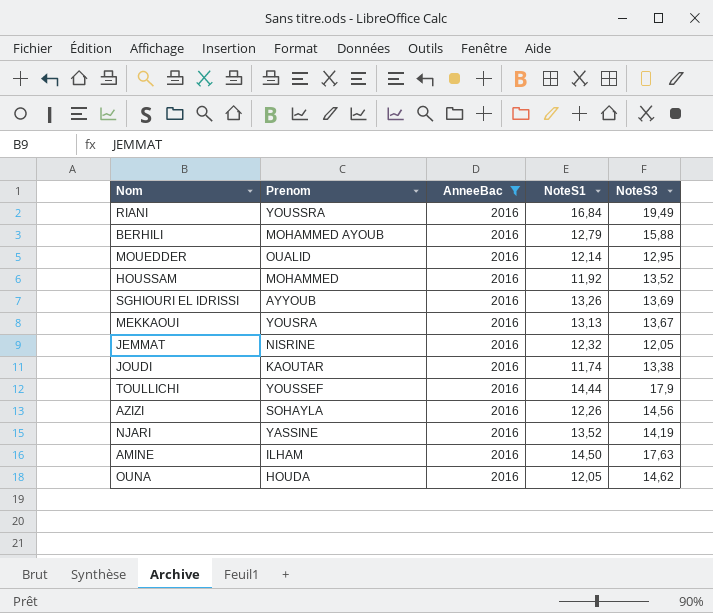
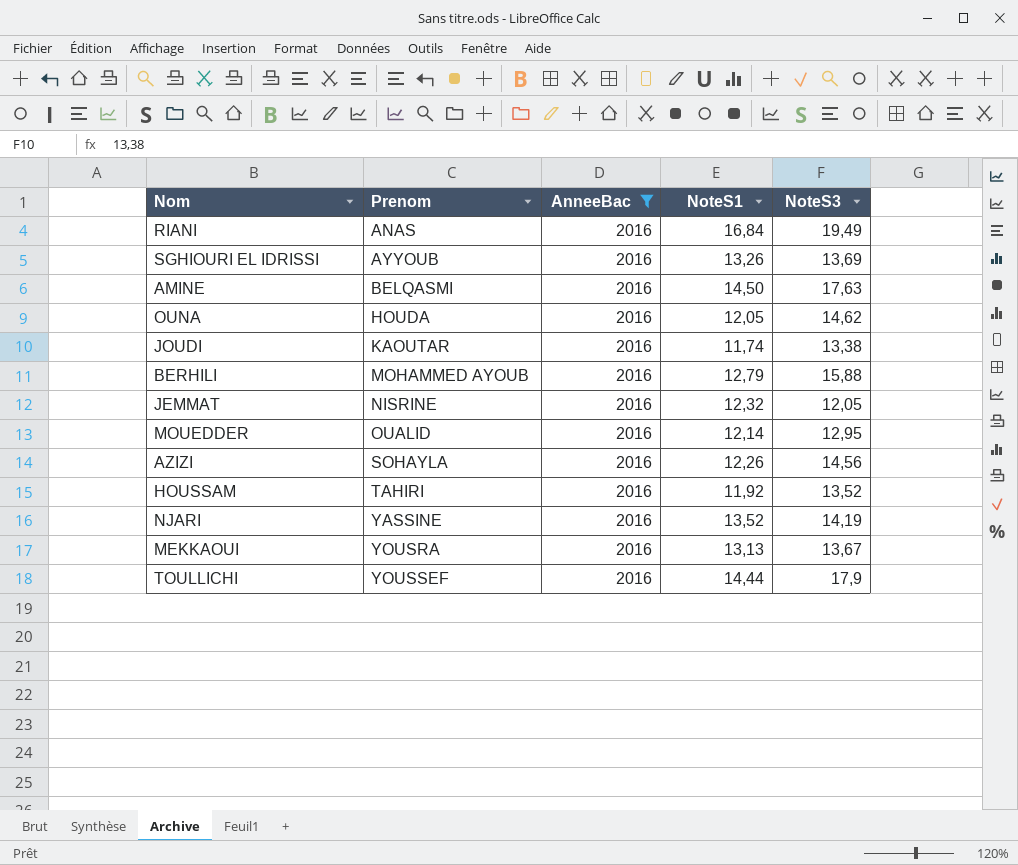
row order: none -> Prenom ascending
RIANI | Prenom: YOUSSRA -> ANAS
AMINE | Prenom: ILHAM -> BELQASMI
HOUSSAM | Prenom: MOHAMMED -> TAHIRI

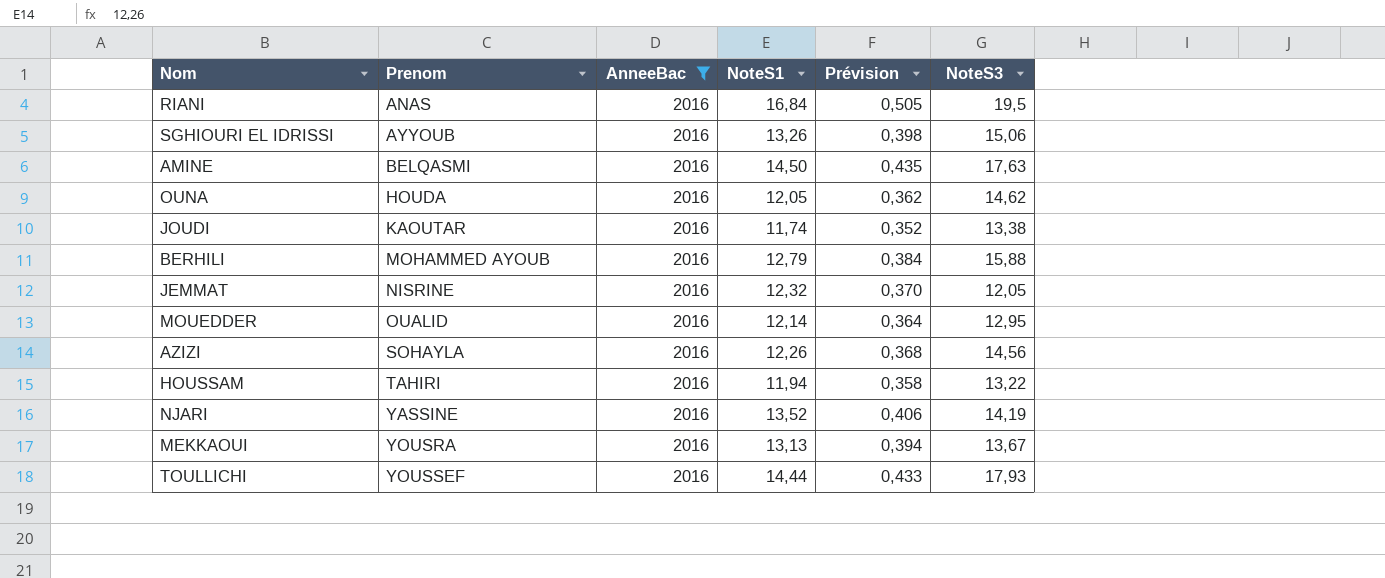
column Prévision | formula: none -> [NoteS1] * 0,03
RIANI | NoteS3: 19,49 -> 19,5
SGHIOURI EL IDRISSI | NoteS3: 13,69 -> 15,06
HOUSSAM | NoteS1: 11,92 -> 11,94
HOUSSAM | NoteS3: 13,52 -> 13,22
TOULLICHI | NoteS3: 17,9 -> 17,93

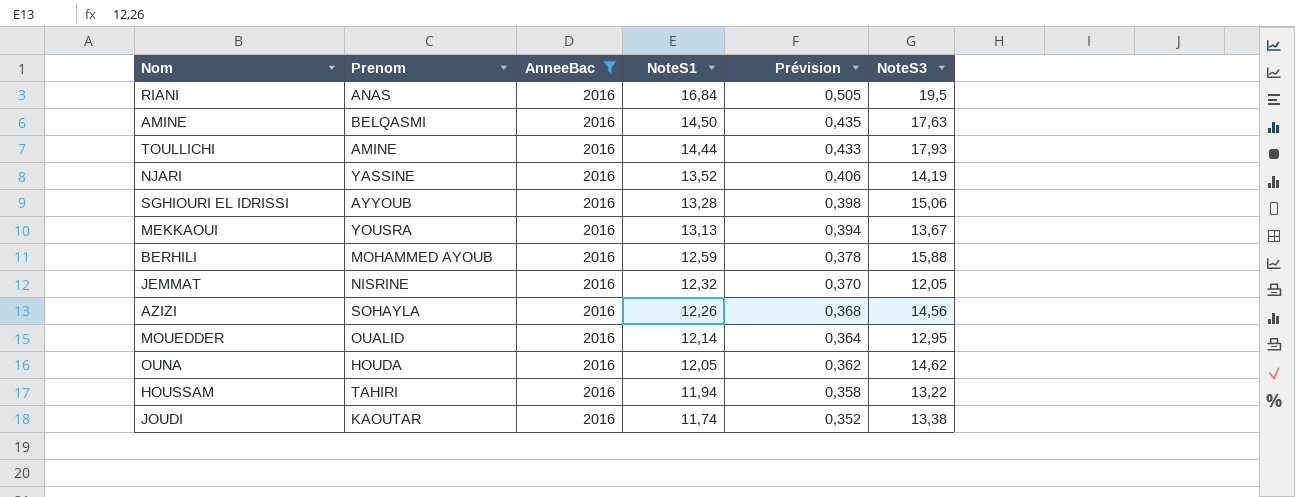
row order: Prenom ascending -> NoteS1 descending
TOULLICHI | Prenom: YOUSSEF -> AMINE
SGHIOURI EL IDRISSI | NoteS1: 13,26 -> 13,28
BERHILI | NoteS1: 12,79 -> 12,59
BERHILI | Prévision: 0,384 -> 0,378

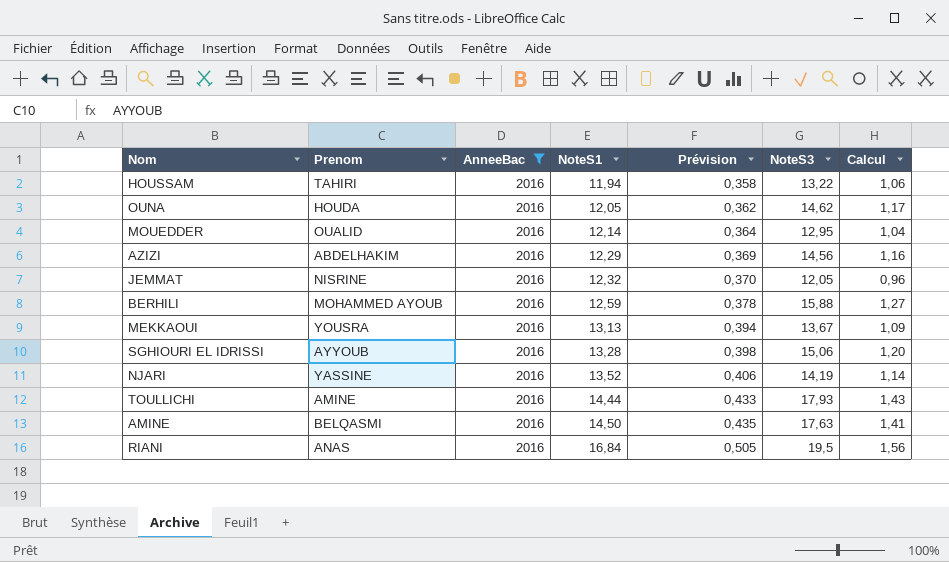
row order: NoteS1 descending -> NoteS1 ascending
column Calcul | formula: none -> [NoteS3] * 0,08
row JOUDI: KAOUTAR | 2016 | 11,74 | 0,352 | 13,38 -> none
AZIZI | Prenom: SOHAYLA -> ABDELHAKIM
AZIZI | NoteS1: 12,26 -> 12,29
AZIZI | Prévision: 0,368 -> 0,369

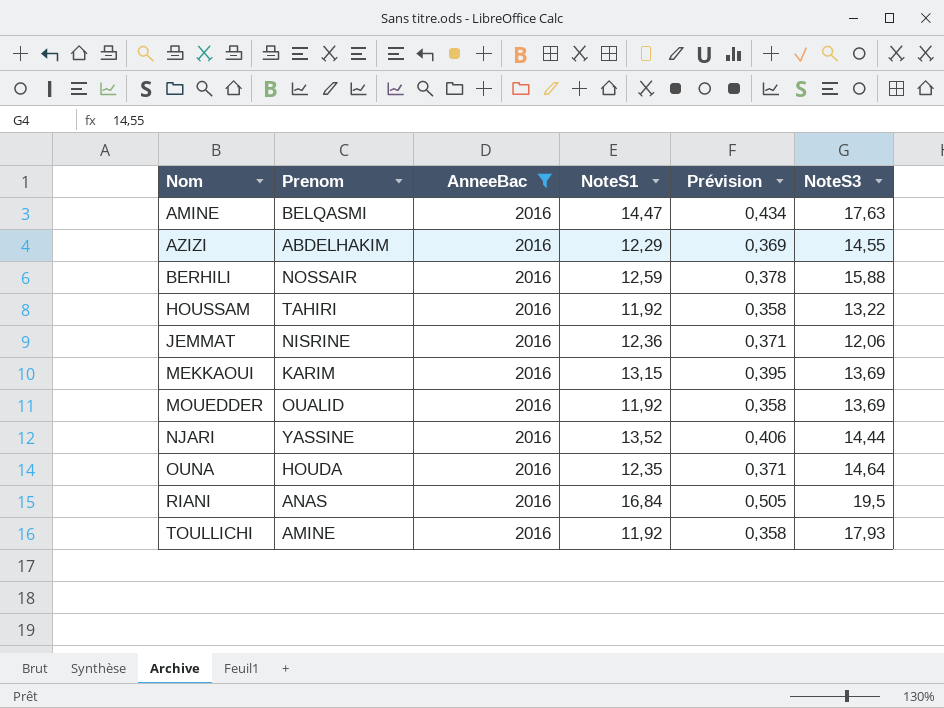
row order: NoteS1 ascending -> Nom ascending
column Calcul | formula: [NoteS3] * 0,08 -> none
row SGHIOURI EL IDRISSI: AYYOUB | 2016 | 13,28 | 0,398 | 15,06 | 1,20 -> none
AMINE | NoteS1: 14,50 -> 14,47
AMINE | Prévision: 0,435 -> 0,434
AZIZI | NoteS3: 14,56 -> 14,55
BERHILI | Prenom: MOHAMMED AYOUB -> NOSSAIR
HOUSSAM | NoteS1: 11,94 -> 11,92
JEMMAT | NoteS1: 12,32 -> 12,36
JEMMAT | Prévision: 0,370 -> 0,371
JEMMAT | NoteS3: 12,05 -> 12,06
MEKKAOUI | Prenom: YOUSRA -> KARIM
MEKKAOUI | NoteS1: 13,13 -> 13,15
MEKKAOUI | Prévision: 0,394 -> 0,395
MEKKAOUI | NoteS3: 13,67 -> 13,69
MOUEDDER | NoteS1: 12,14 -> 11,92
MOUEDDER | Prévision: 0,364 -> 0,358
MOUEDDER | NoteS3: 12,95 -> 13,69
NJARI | NoteS3: 14,19 -> 14,44
OUNA | NoteS1: 12,05 -> 12,35
OUNA | Prévision: 0,362 -> 0,371
OUNA | NoteS3: 14,62 -> 14,64
TOULLICHI | NoteS1: 14,44 -> 11,92
TOULLICHI | Prévision: 0,433 -> 0,358

